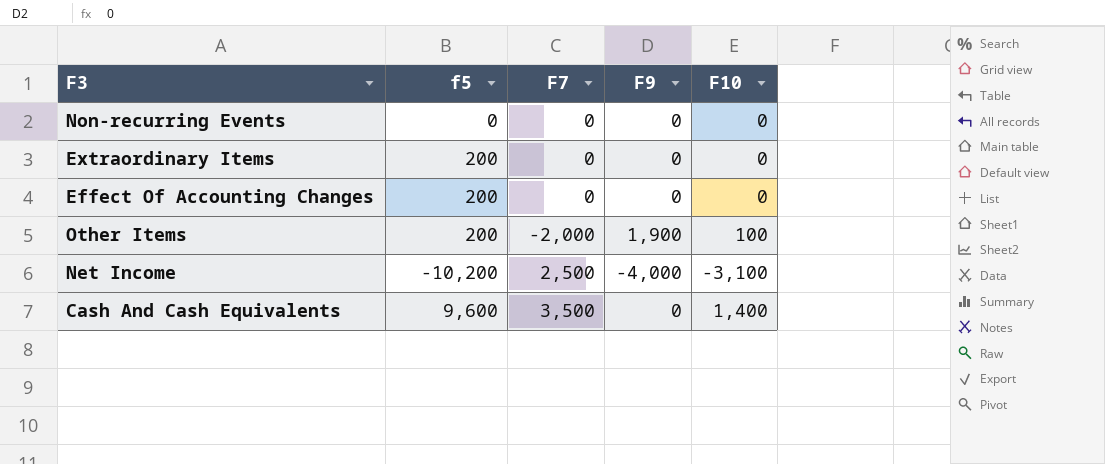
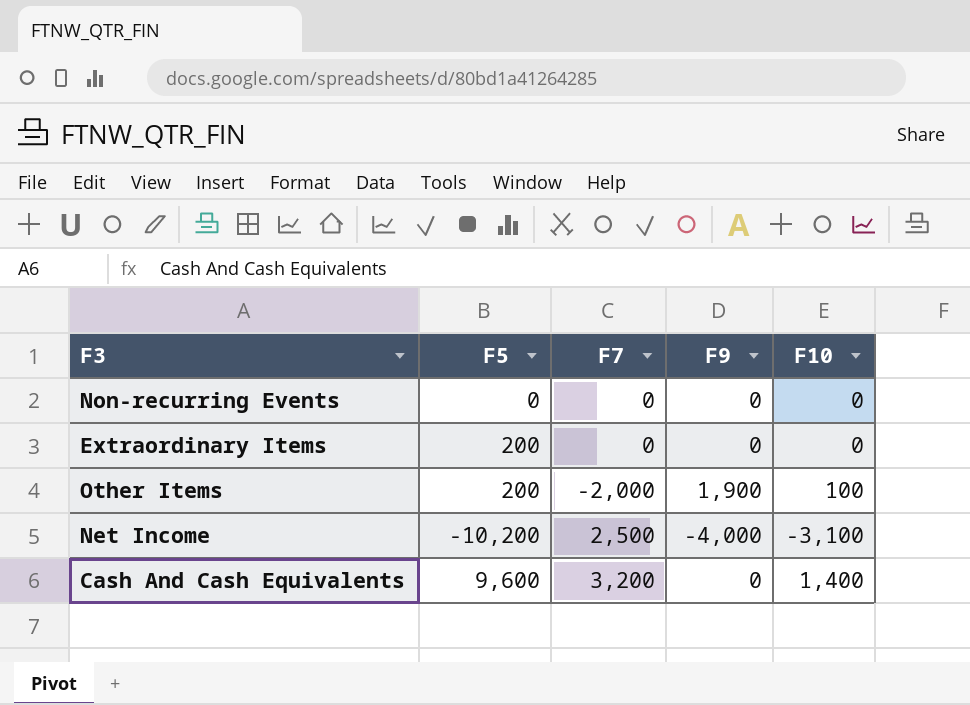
column name: f5 -> F5
row Effect Of Accounting Changes: 200 | 0 | 0 | 0 -> none
Cash And Cash Equivalents | F7: 3,500 -> 3,200

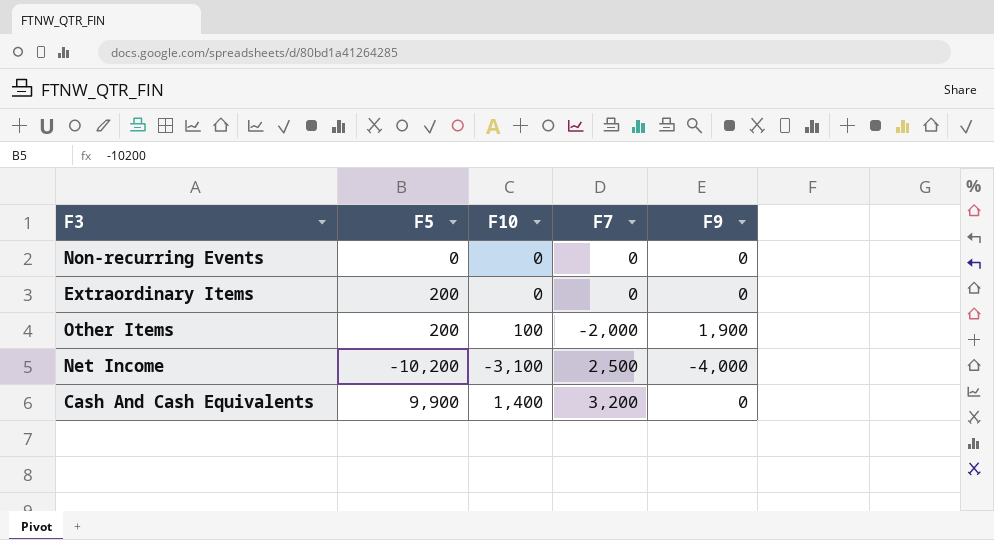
column F10 | position: 5 -> 3
Cash And Cash Equivalents | F5: 9,600 -> 9,900

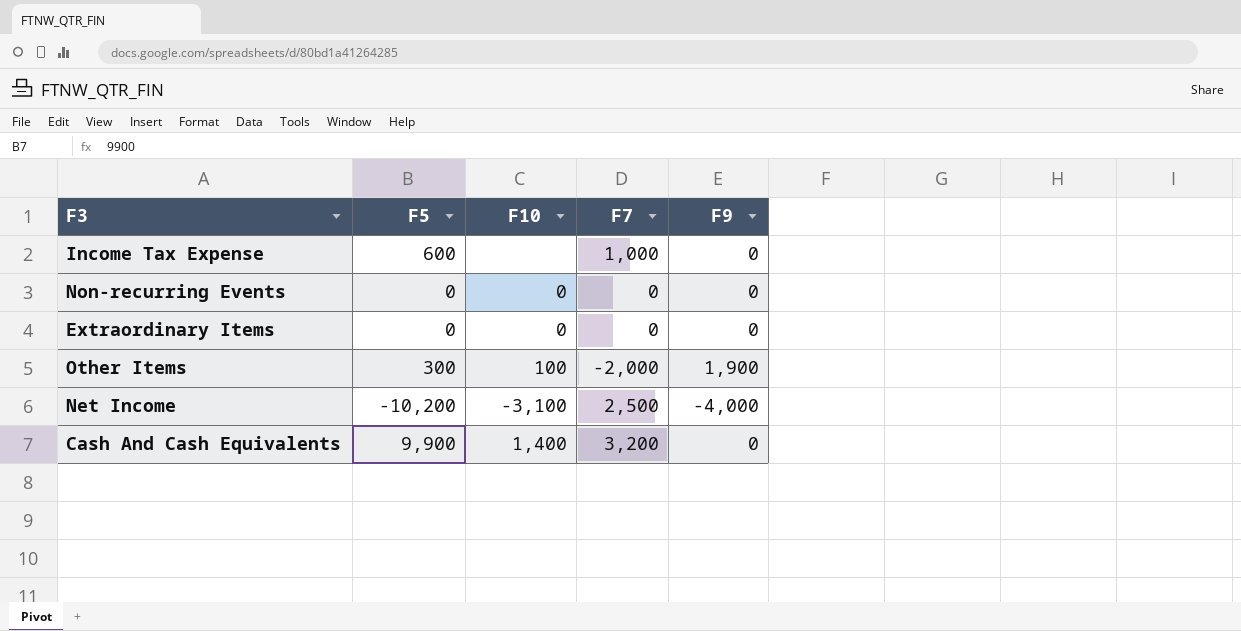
row Income Tax Expense: none -> 600 | none | 1,000 | 0
Extraordinary Items | F5: 200 -> 0
Other Items | F5: 200 -> 300

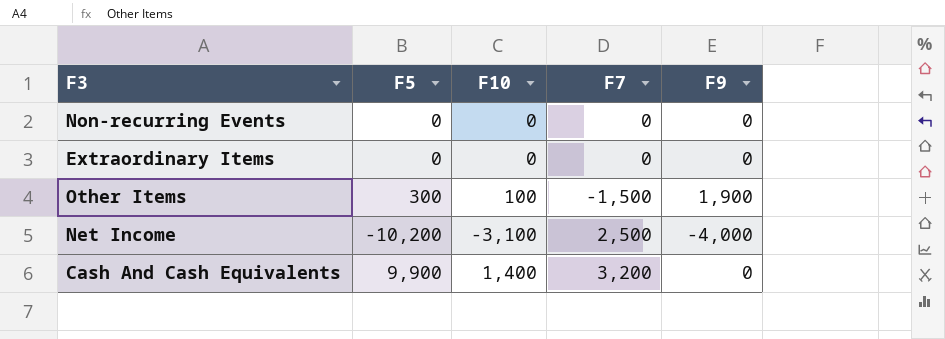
row Income Tax Expense: 600 | none | 1,000 | 0 -> none
Other Items | F7: -2,000 -> -1,500

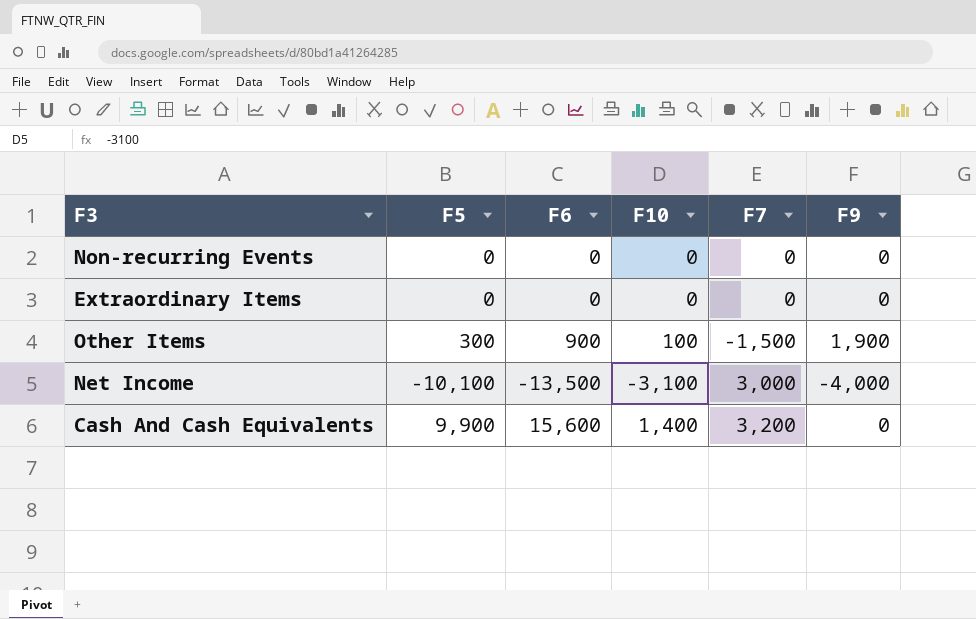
column F6 | position: none -> 3
Net Income | F5: -10,200 -> -10,100
Net Income | F7: 2,500 -> 3,000

